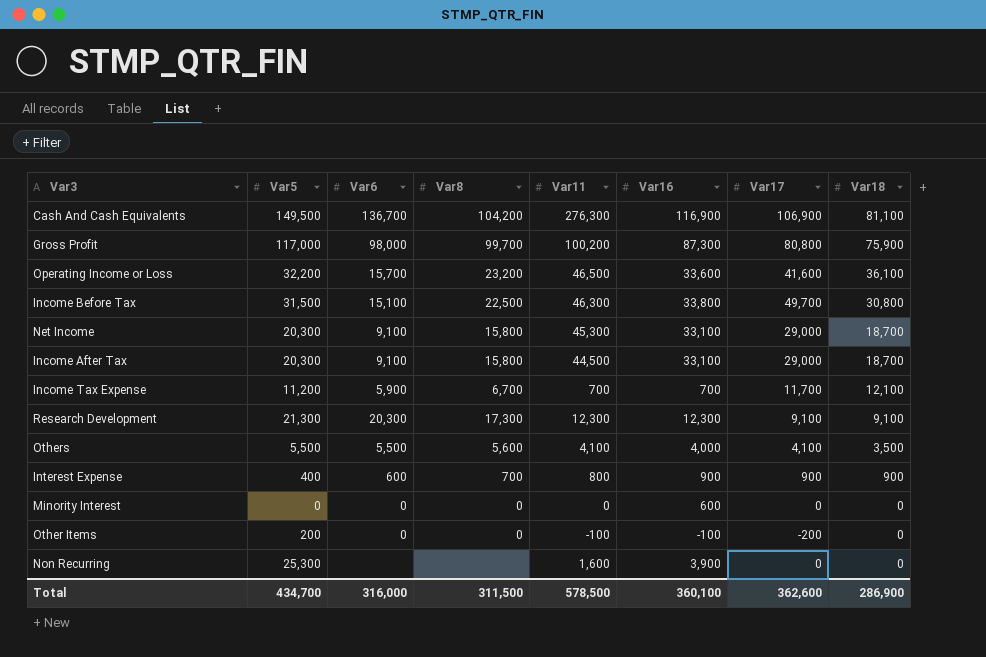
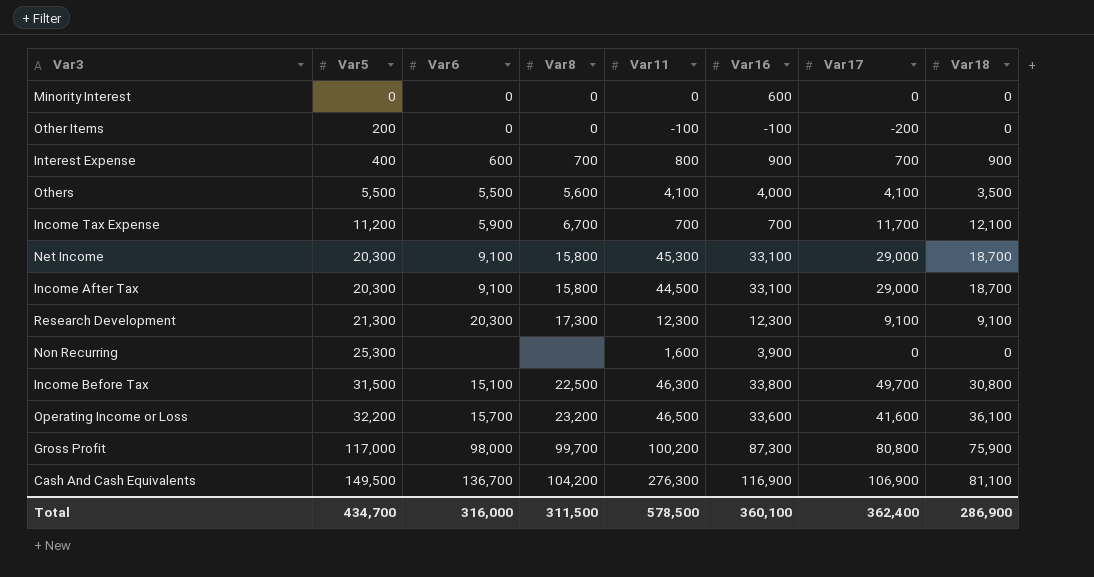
row order: Var18 descending -> Var5 ascending
Interest Expense | Var17: 900 -> 700
Total | Var17: 362,600 -> 362,400

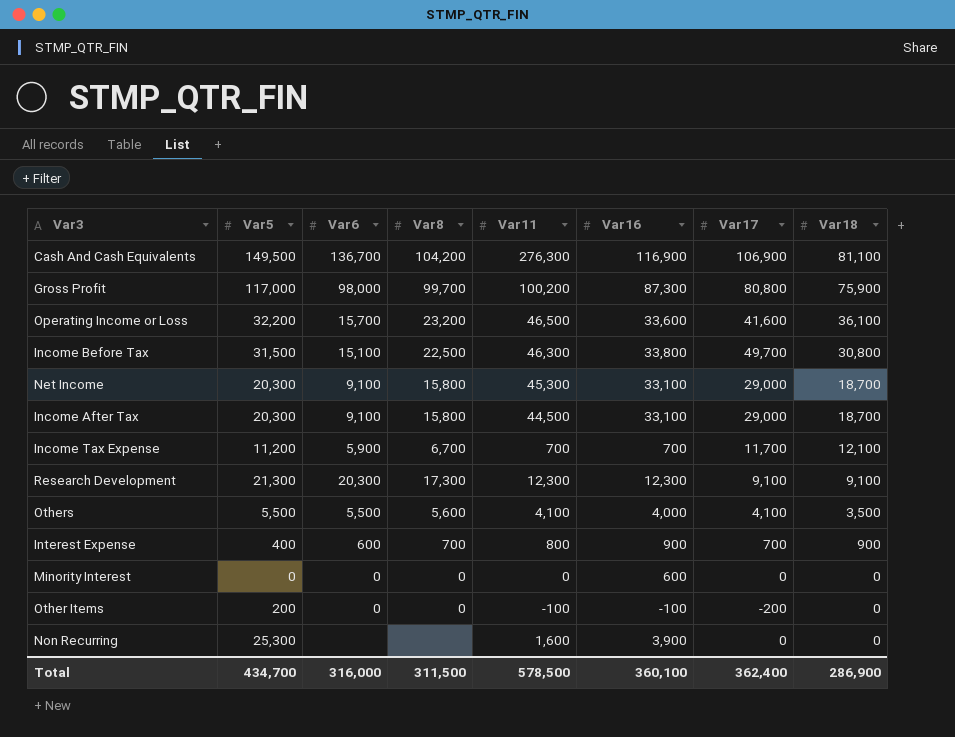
row order: Var5 ascending -> Var18 descending

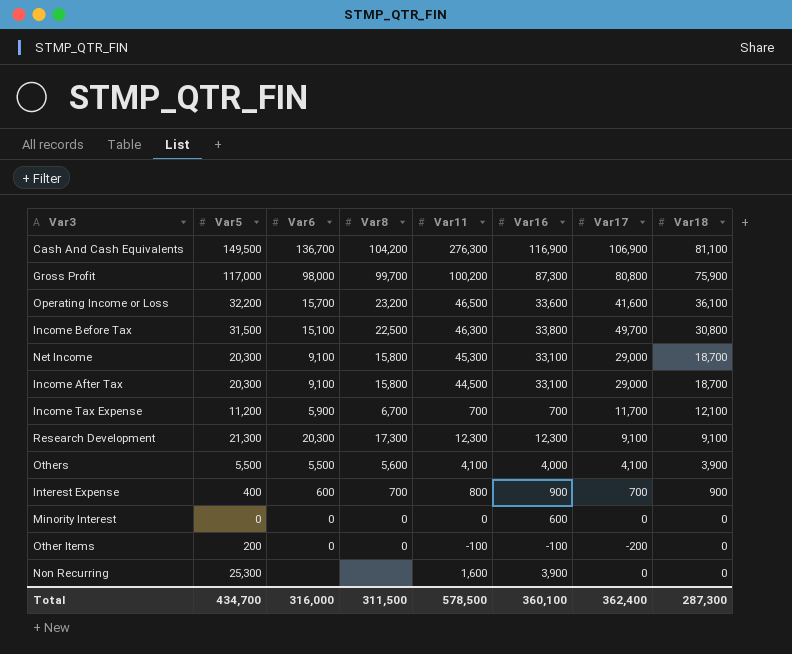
Others | Var18: 3,500 -> 3,900
Total | Var18: 286,900 -> 287,300

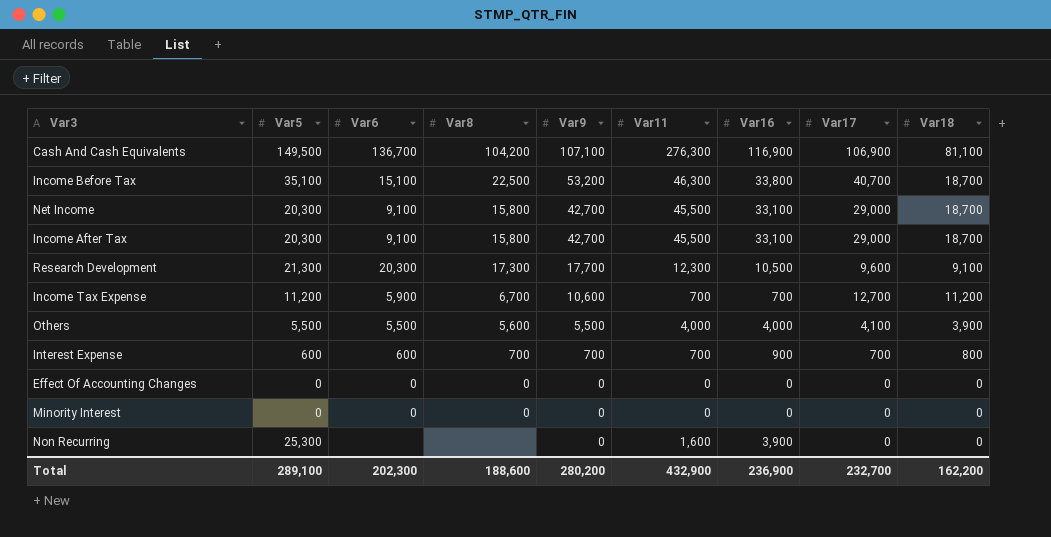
row order: Var18 descending -> Var9 descending
column Var9 | position: none -> 5
row Gross Profit: 117,000 | 98,000 | 99,700 | 100,200 | 87,300 | 80,800 | 75,900 -> none
row Operating Income or Loss: 32,200 | 15,700 | 23,200 | 46,500 | 33,600 | 41,600 | 36,100 -> none
row Other Items: 200 | 0 | 0 | -100 | -100 | -200 | 0 -> none
Income Before Tax | Var5: 31,500 -> 35,100
Income Before Tax | Var17: 49,700 -> 40,700
Income Before Tax | Var18: 30,800 -> 18,700
Net Income | Var11: 45,300 -> 45,500
Income After Tax | Var11: 44,500 -> 45,500
Research Development | Var16: 12,300 -> 10,500
Research Development | Var17: 9,100 -> 9,600
Income Tax Expense | Var17: 11,700 -> 12,700
Income Tax Expense | Var18: 12,100 -> 11,200
Others | Var11: 4,100 -> 4,000
Interest Expense | Var5: 400 -> 600
Interest Expense | Var11: 800 -> 700
Interest Expense | Var18: 900 -> 800
row Effect Of Accounting Changes: none -> 0 | 0 | 0 | 0 | 0 | 0 | 0 | 0
Minority Interest | Var16: 600 -> 0
Total | Var5: 434,700 -> 289,100
Total | Var6: 316,000 -> 202,300
Total | Var8: 311,500 -> 188,600
Total | Var11: 578,500 -> 432,900
Total | Var16: 360,100 -> 236,900
Total | Var17: 362,400 -> 232,700
Total | Var18: 287,300 -> 162,200

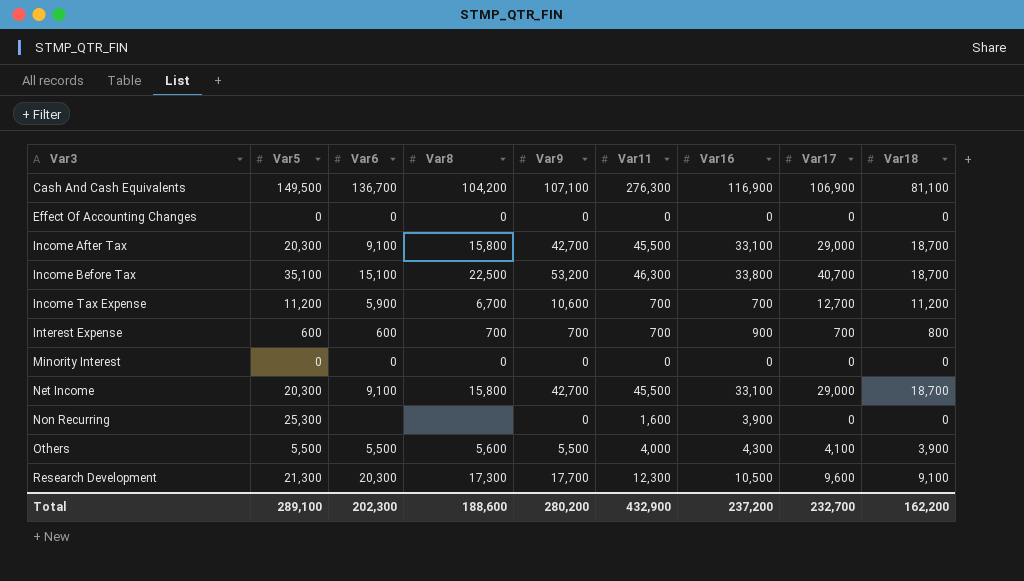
row order: Var9 descending -> Var3 ascending
Others | Var16: 4,000 -> 4,300
Total | Var16: 236,900 -> 237,200

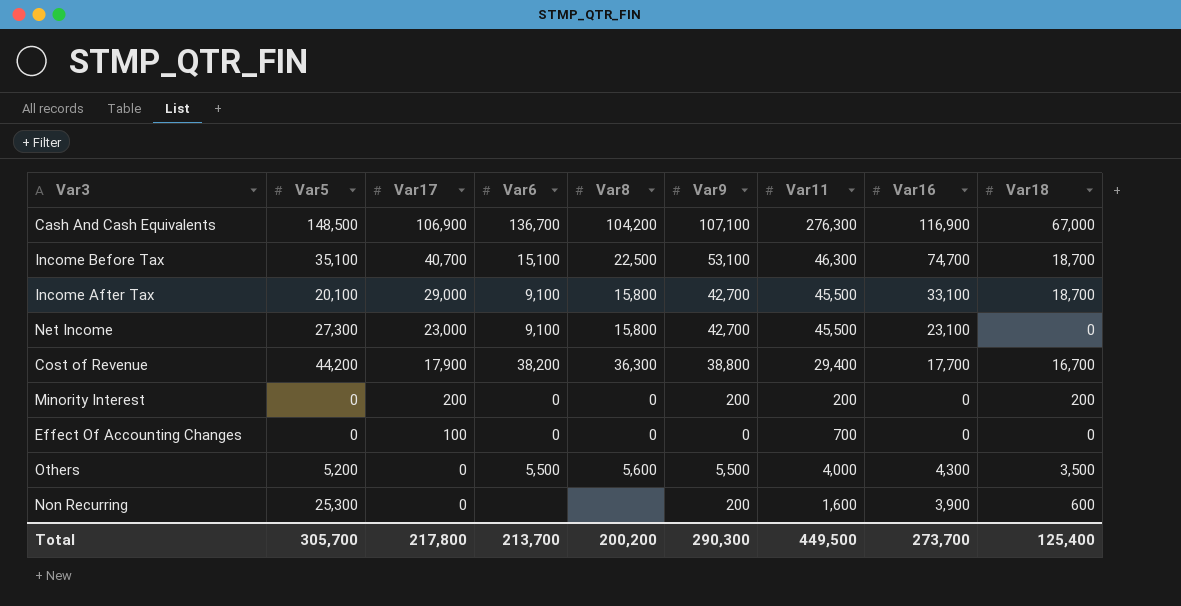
row order: Var3 ascending -> Var17 descending
column Var17 | position: 8 -> 3
row Income Tax Expense: 11,200 | 5,900 | 6,700 | 10,600 | 700 | 700 | 12,700 | 11,200 -> none
row Interest Expense: 600 | 600 | 700 | 700 | 700 | 900 | 700 | 800 -> none
row Research Development: 21,300 | 20,300 | 17,300 | 17,700 | 12,300 | 10,500 | 9,600 | 9,100 -> none
Cash And Cash Equivalents | Var5: 149,500 -> 148,500
Cash And Cash Equivalents | Var18: 81,100 -> 67,000
Income Before Tax | Var9: 53,200 -> 53,100
Income Before Tax | Var16: 33,800 -> 74,700
Income After Tax | Var5: 20,300 -> 20,100
Net Income | Var5: 20,300 -> 27,300
Net Income | Var17: 29,000 -> 23,000
Net Income | Var16: 33,100 -> 23,100
Net Income | Var18: 18,700 -> 0
row Cost of Revenue: none -> 44,200 | 17,900 | 38,200 | 36,300 | 38,800 | 29,400 | 17,700 | 16,700
Minority Interest | Var17: 0 -> 200
Minority Interest | Var9: 0 -> 200
Minority Interest | Var11: 0 -> 200
Minority Interest | Var18: 0 -> 200
Effect Of Accounting Changes | Var17: 0 -> 100
Effect Of Accounting Changes | Var11: 0 -> 700
Others | Var5: 5,500 -> 5,200
Others | Var17: 4,100 -> 0
Others | Var18: 3,900 -> 3,500
Non Recurring | Var9: 0 -> 200
Non Recurring | Var18: 0 -> 600
Total | Var5: 289,100 -> 305,700
Total | Var17: 232,700 -> 217,800
Total | Var6: 202,300 -> 213,700
Total | Var8: 188,600 -> 200,200
Total | Var9: 280,200 -> 290,300
Total | Var11: 432,900 -> 449,500
Total | Var16: 237,200 -> 273,700
Total | Var18: 162,200 -> 125,400

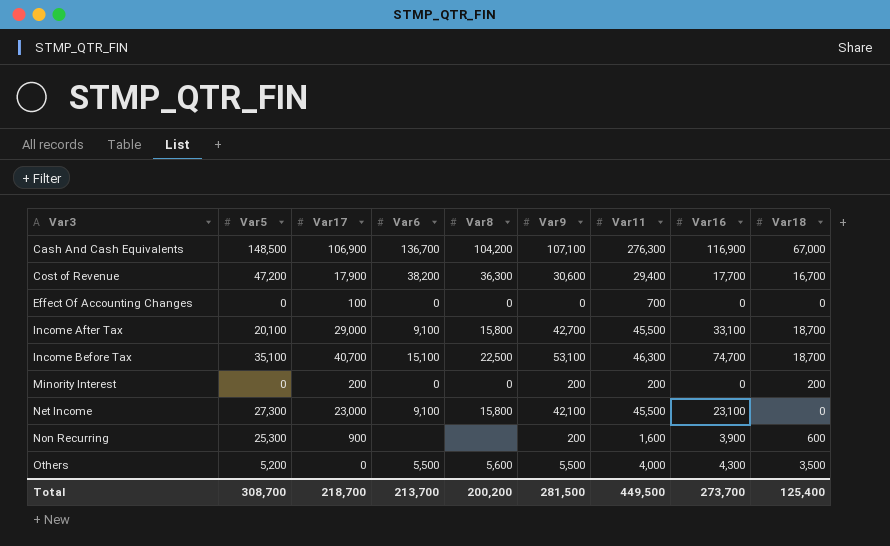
row order: Var17 descending -> Var3 ascending
Cost of Revenue | Var5: 44,200 -> 47,200
Cost of Revenue | Var9: 38,800 -> 30,600
Net Income | Var9: 42,700 -> 42,100
Non Recurring | Var17: 0 -> 900
Total | Var5: 305,700 -> 308,700
Total | Var17: 217,800 -> 218,700
Total | Var9: 290,300 -> 281,500

